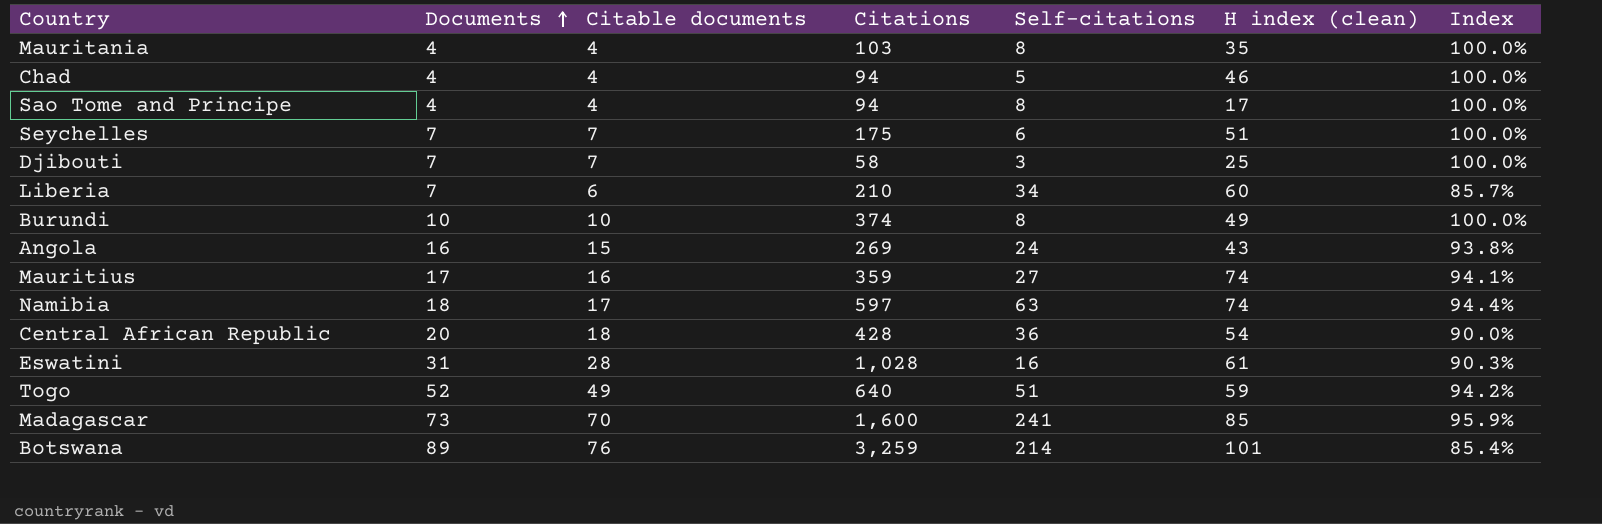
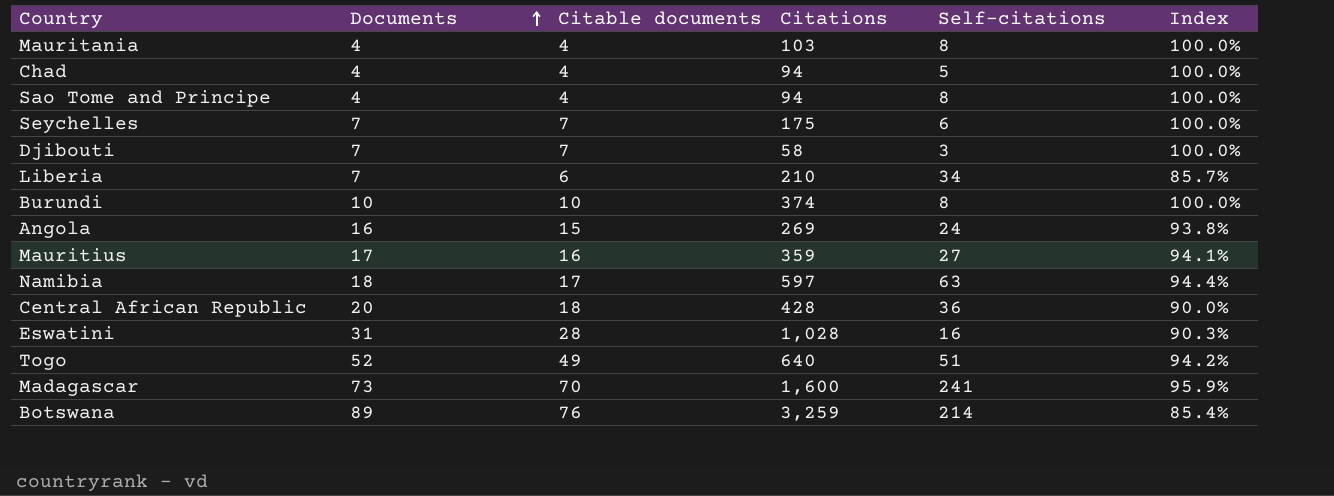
column H index (clean) | position: 6 -> none

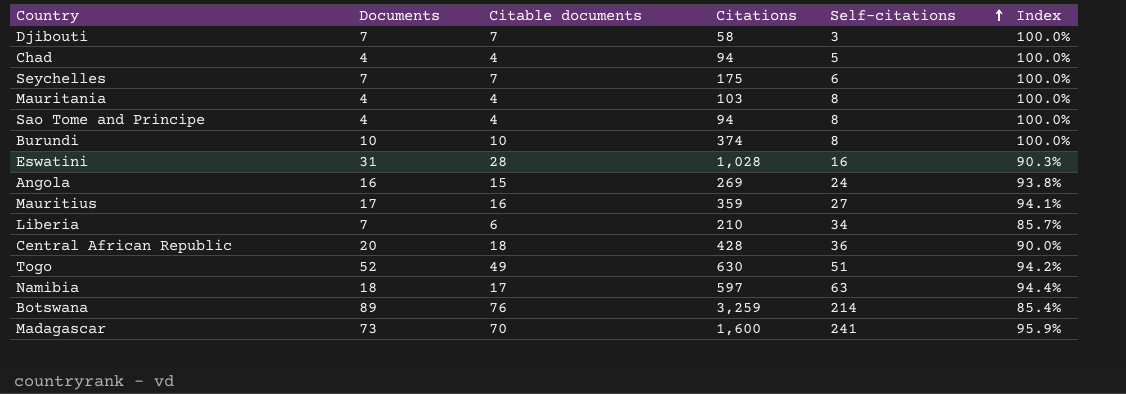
row order: Documents ascending -> Self-citations ascending
Togo | Citations: 640 -> 630

